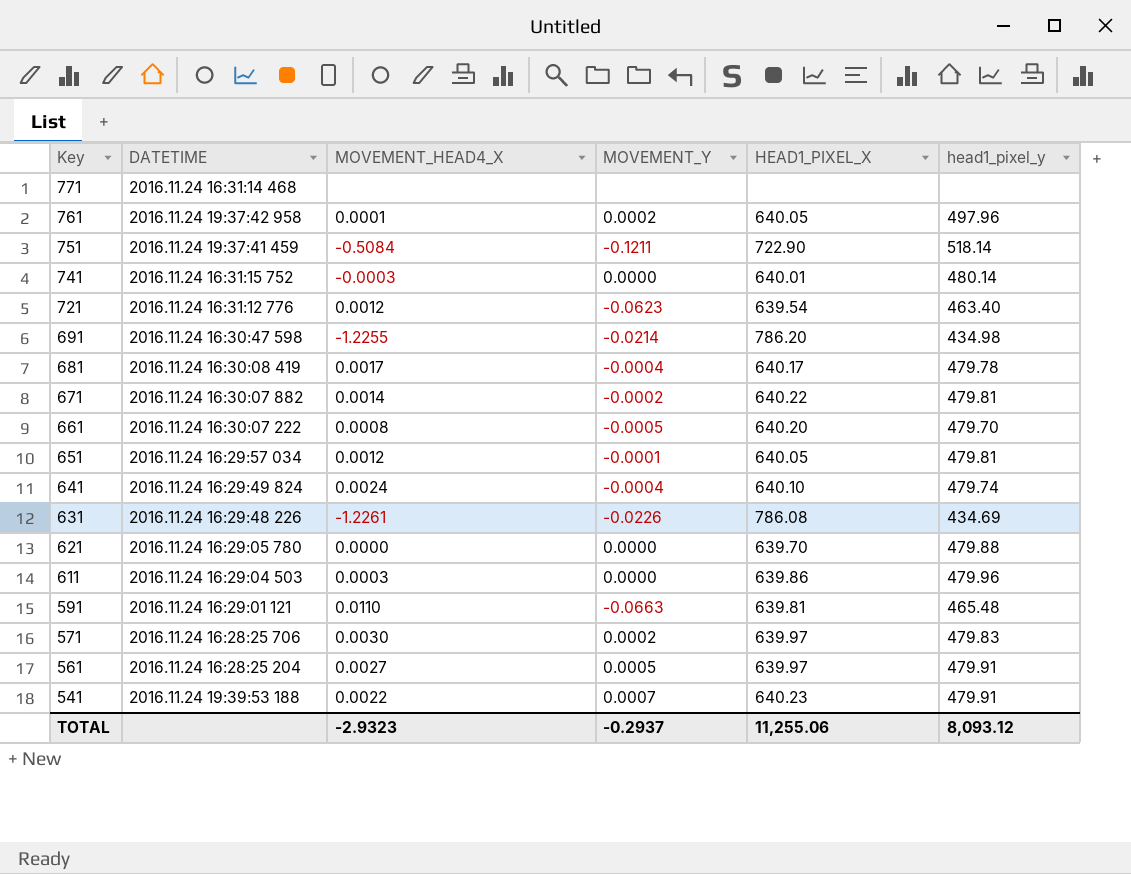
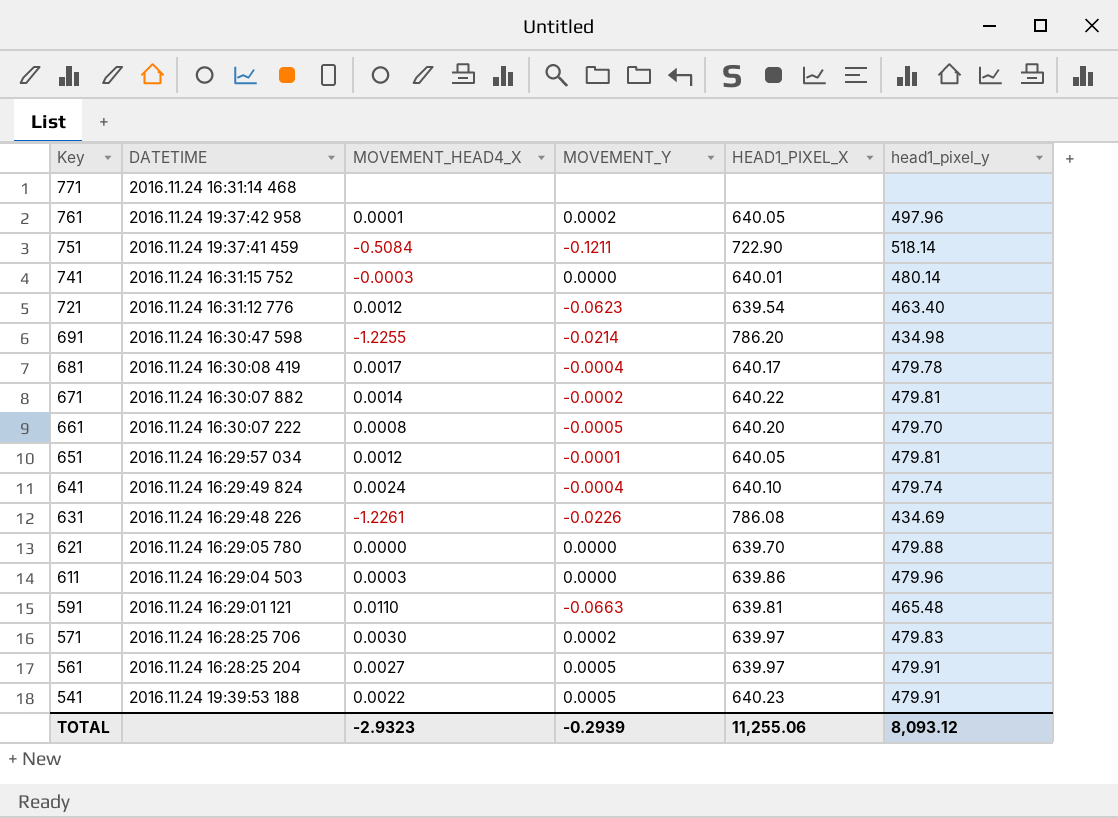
541 | MOVEMENT_Y: 0.0007 -> 0.0005
TOTAL | MOVEMENT_Y: -0.2937 -> -0.2939

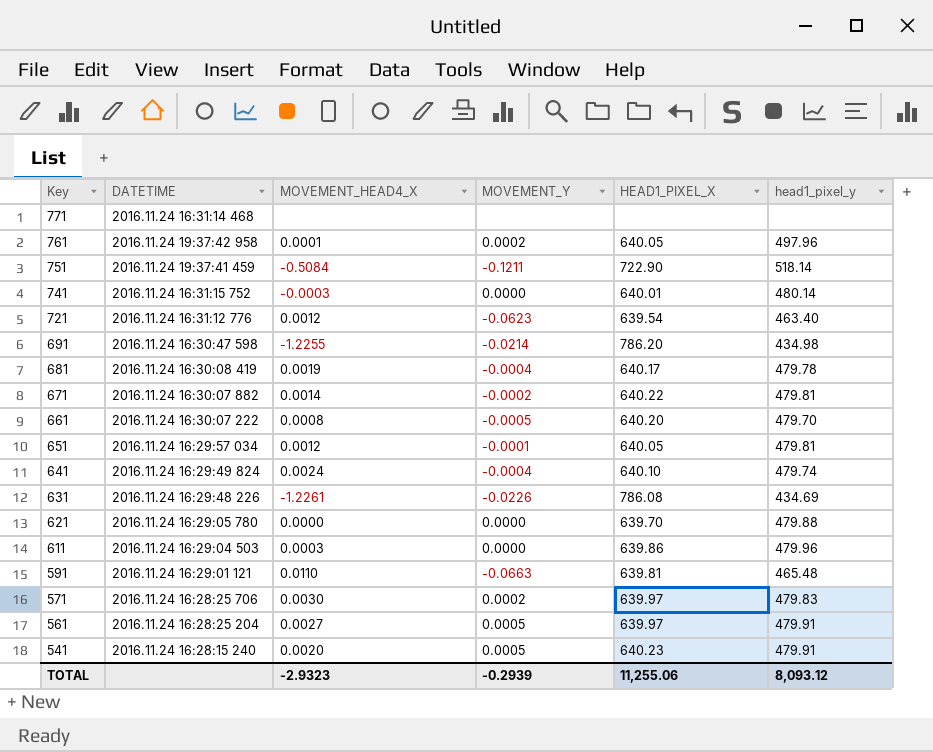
681 | MOVEMENT_HEAD4_X: 0.0017 -> 0.0019
541 | DATETIME: 2016.11.24 19:39:53 188 -> 2016.11.24 16:28:15 240
541 | MOVEMENT_HEAD4_X: 0.0022 -> 0.0020

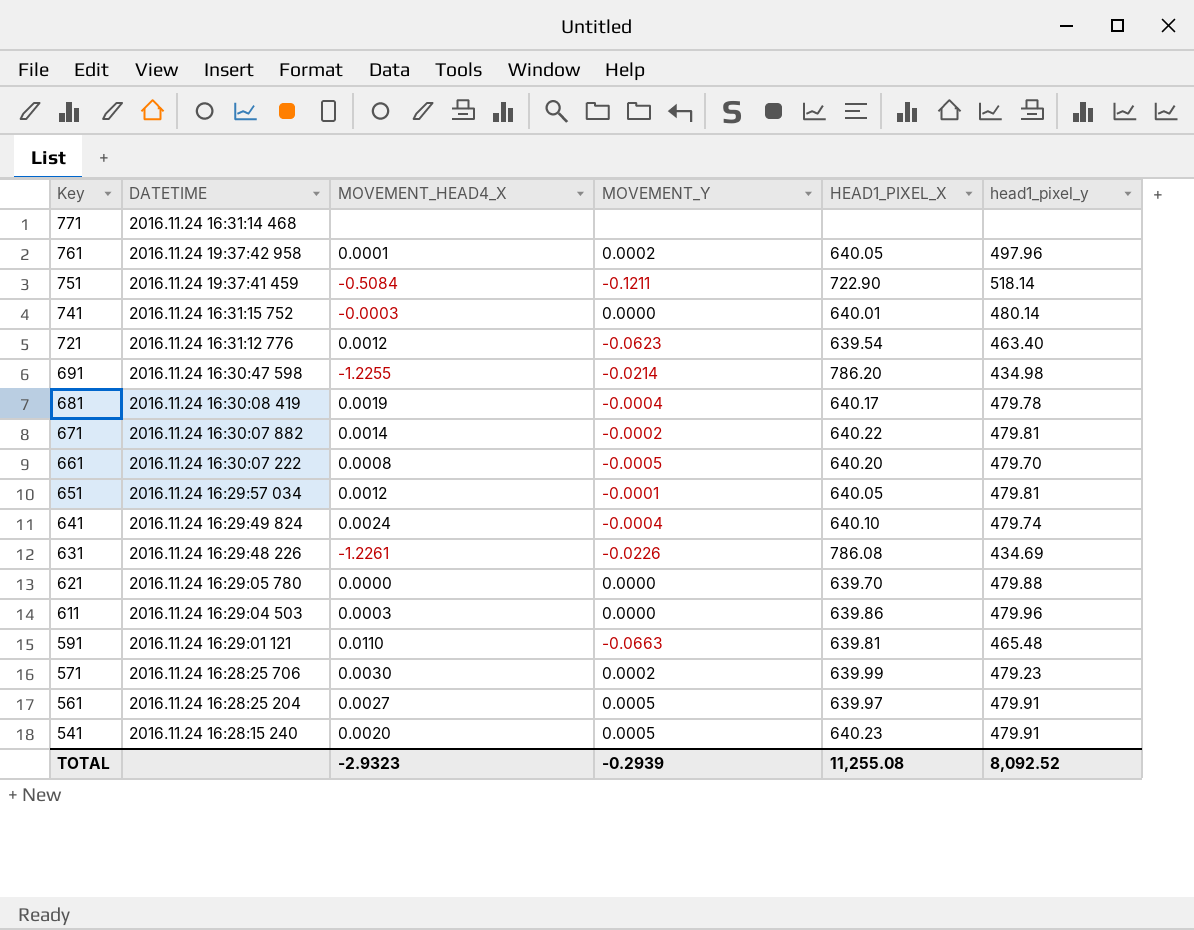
571 | HEAD1_PIXEL_X: 639.97 -> 639.99
571 | head1_pixel_y: 479.83 -> 479.23
TOTAL | HEAD1_PIXEL_X: 11,255.06 -> 11,255.08
TOTAL | head1_pixel_y: 8,093.12 -> 8,092.52

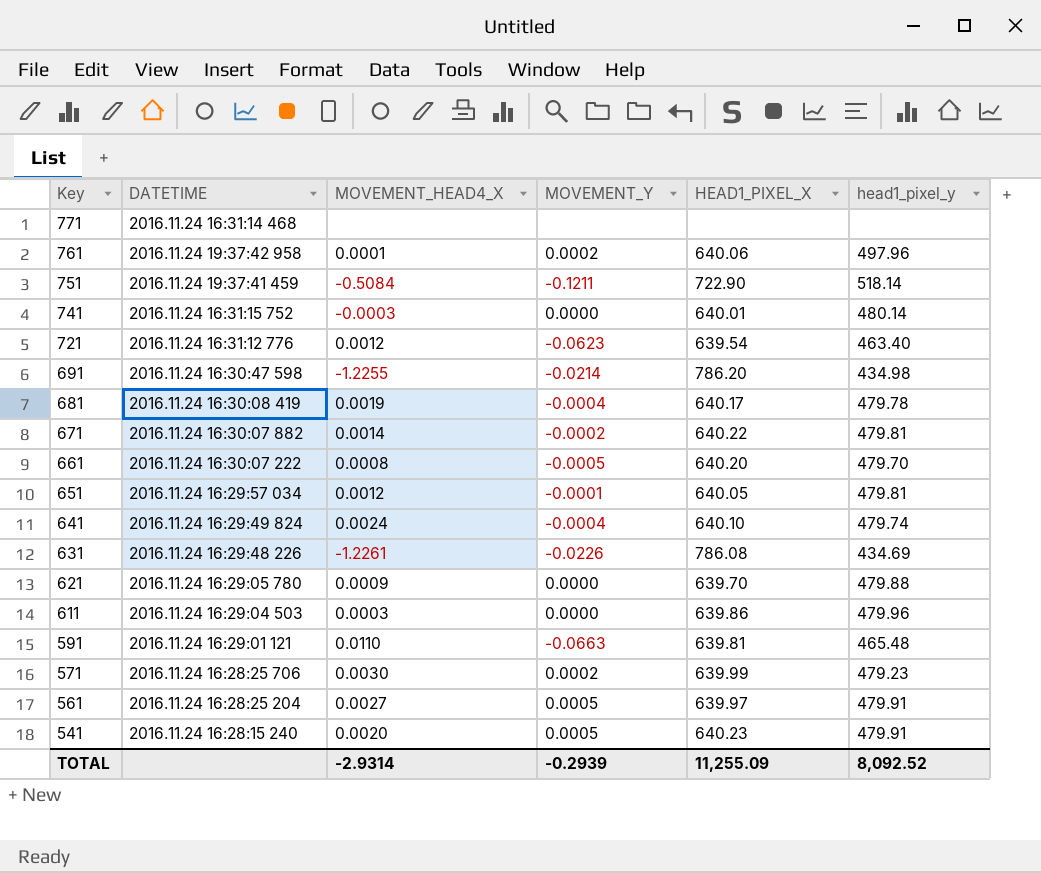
761 | HEAD1_PIXEL_X: 640.05 -> 640.06
621 | MOVEMENT_HEAD4_X: 0.0000 -> 0.0009
TOTAL | MOVEMENT_HEAD4_X: -2.9323 -> -2.9314
TOTAL | HEAD1_PIXEL_X: 11,255.08 -> 11,255.09

